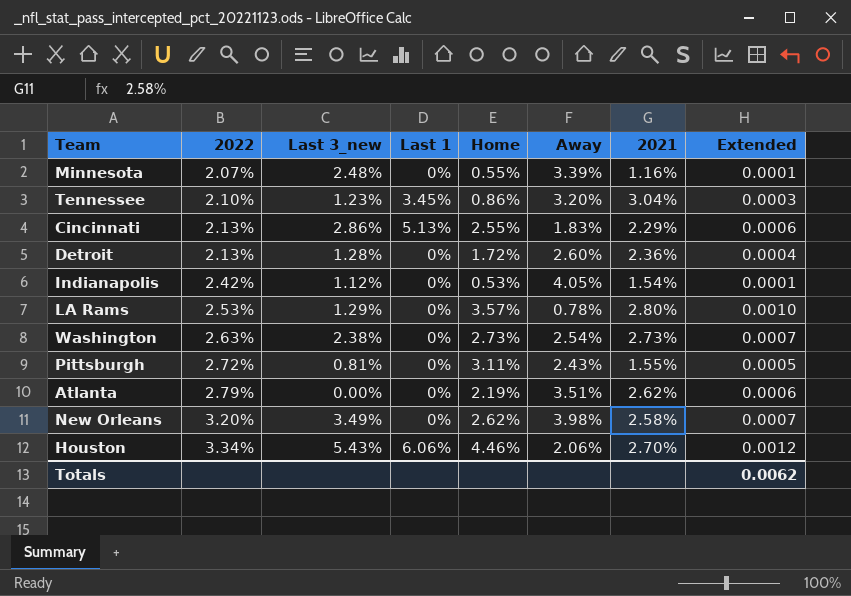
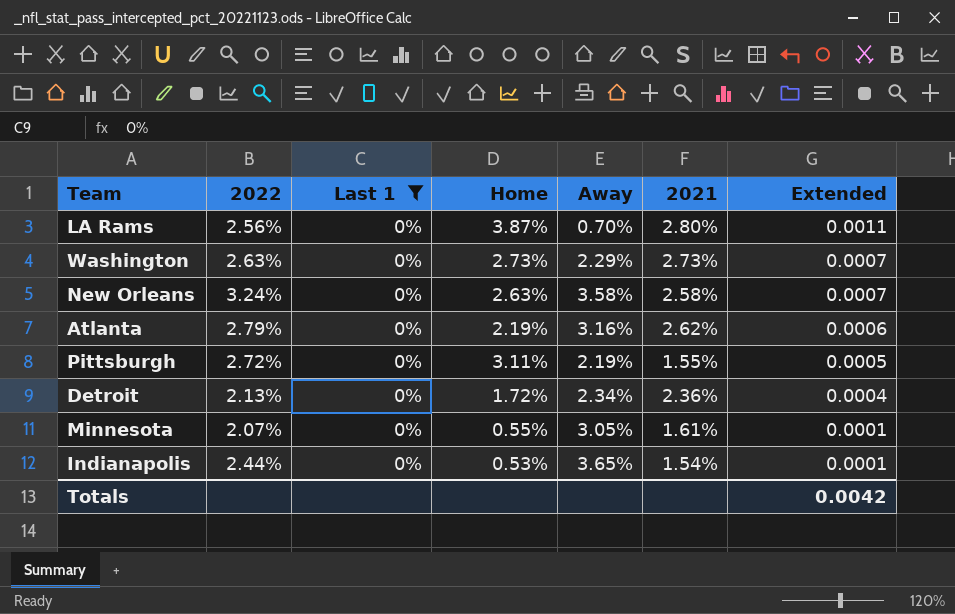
filter: none -> Last 1 = 0%
row order: 2022 ascending -> Extended descending
column Last 3_new | position: 3 -> none
LA Rams | 2022: 2.53% -> 2.56%
LA Rams | Home: 3.57% -> 3.87%
LA Rams | Away: 0.78% -> 0.70%
LA Rams | Extended: 0.0010 -> 0.0011
Washington | Away: 2.54% -> 2.29%
New Orleans | 2022: 3.20% -> 3.24%
New Orleans | Home: 2.62% -> 2.63%
New Orleans | Away: 3.98% -> 3.58%
Atlanta | Away: 3.51% -> 3.16%
Pittsburgh | Away: 2.43% -> 2.19%
Detroit | Away: 2.60% -> 2.34%
Minnesota | Away: 3.39% -> 3.05%
Minnesota | 2021: 1.16% -> 1.61%
Indianapolis | 2022: 2.42% -> 2.44%
Indianapolis | Away: 4.05% -> 3.65%
Totals | Extended: 0.0062 -> 0.0042

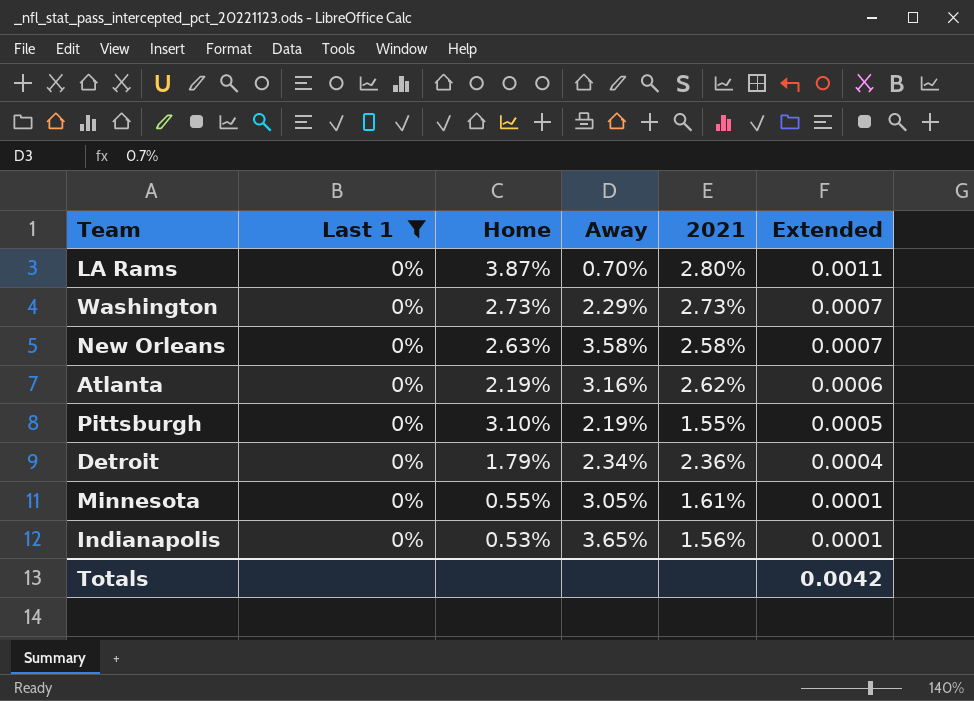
column 2022 | position: 2 -> none
Pittsburgh | Home: 3.11% -> 3.10%
Detroit | Home: 1.72% -> 1.79%
Indianapolis | 2021: 1.54% -> 1.56%

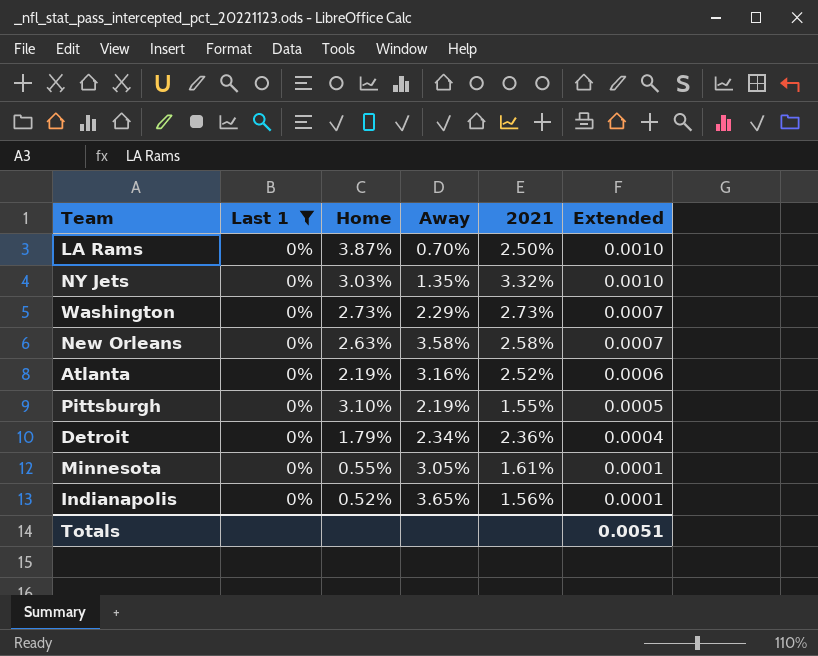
LA Rams | 2021: 2.80% -> 2.50%
LA Rams | Extended: 0.0011 -> 0.0010
row NY Jets: none -> 0% | 3.03% | 1.35% | 3.32% | 0.0010
Atlanta | 2021: 2.62% -> 2.52%
Indianapolis | Home: 0.53% -> 0.52%
Totals | Extended: 0.0042 -> 0.0051

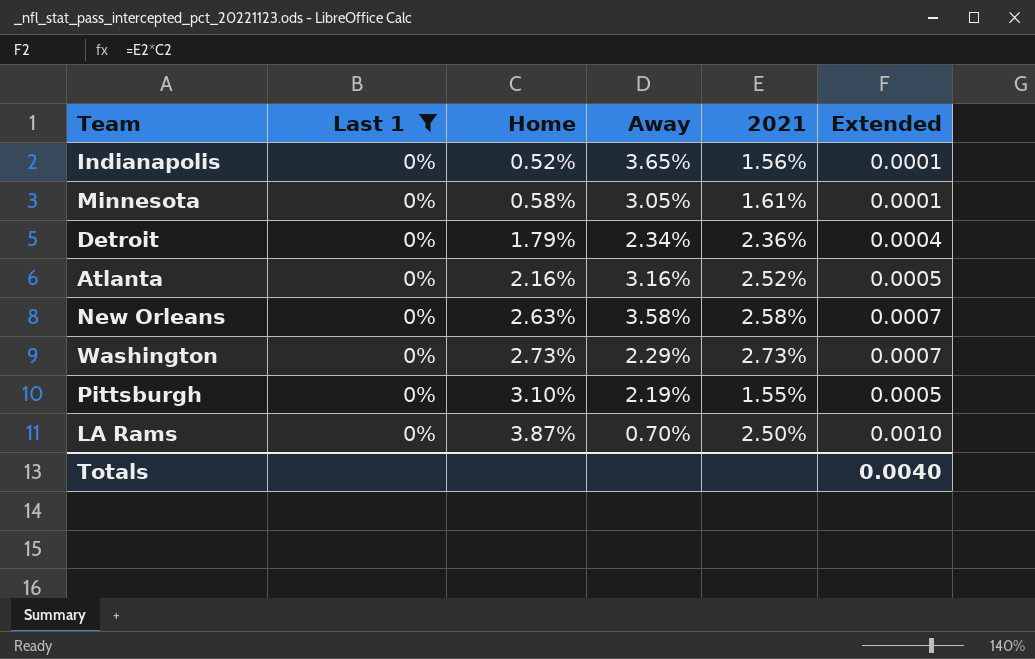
row order: Extended descending -> Home ascending
row NY Jets: 0% | 3.03% | 1.35% | 3.32% | 0.0010 -> none
Minnesota | Home: 0.55% -> 0.58%
Atlanta | Home: 2.19% -> 2.16%
Atlanta | Extended: 0.0006 -> 0.0005
Totals | Extended: 0.0051 -> 0.0040

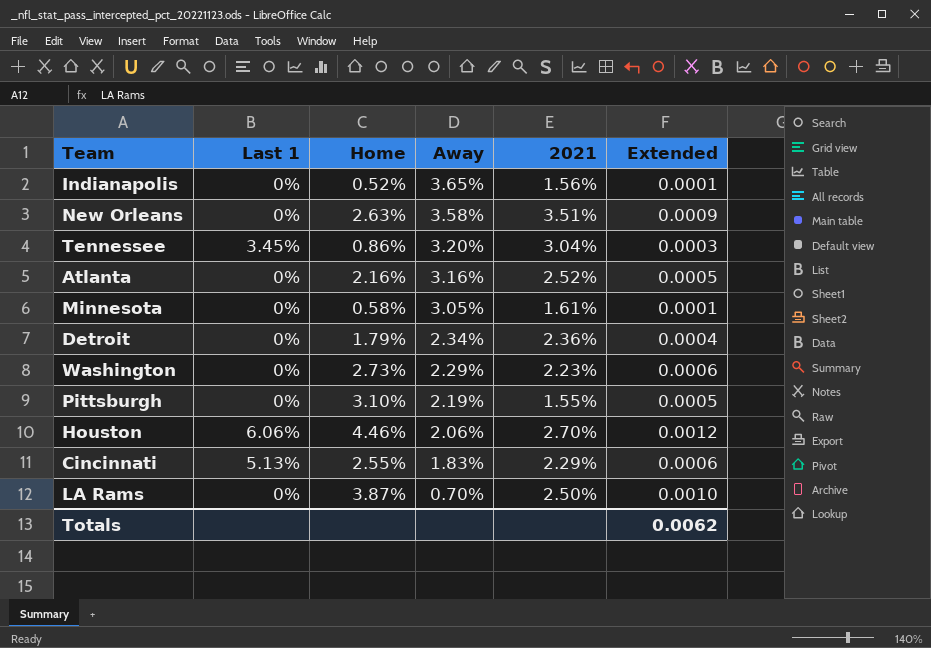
filter: Last 1 = 0% -> none
row order: Home ascending -> Away descending
New Orleans | 2021: 2.58% -> 3.51%
New Orleans | Extended: 0.0007 -> 0.0009
Washington | 2021: 2.73% -> 2.23%
Washington | Extended: 0.0007 -> 0.0006
Totals | Extended: 0.0040 -> 0.0062

